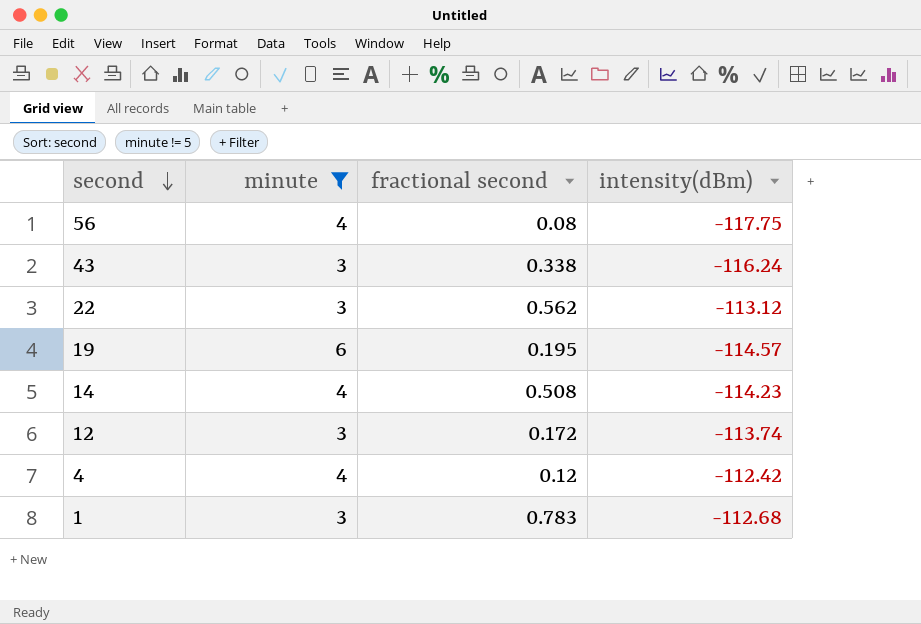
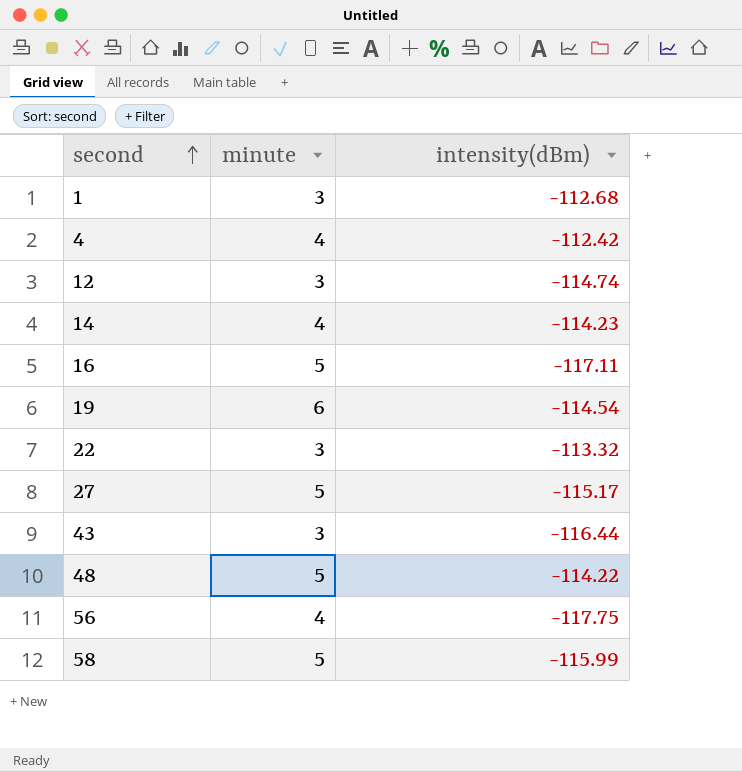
filter: minute != 5 -> none
row order: second descending -> second ascending
column fractional second | position: 3 -> none
12 | intensity(dBm): -113.74 -> -114.74
19 | intensity(dBm): -114.57 -> -114.54
22 | intensity(dBm): -113.12 -> -113.32
43 | intensity(dBm): -116.24 -> -116.44

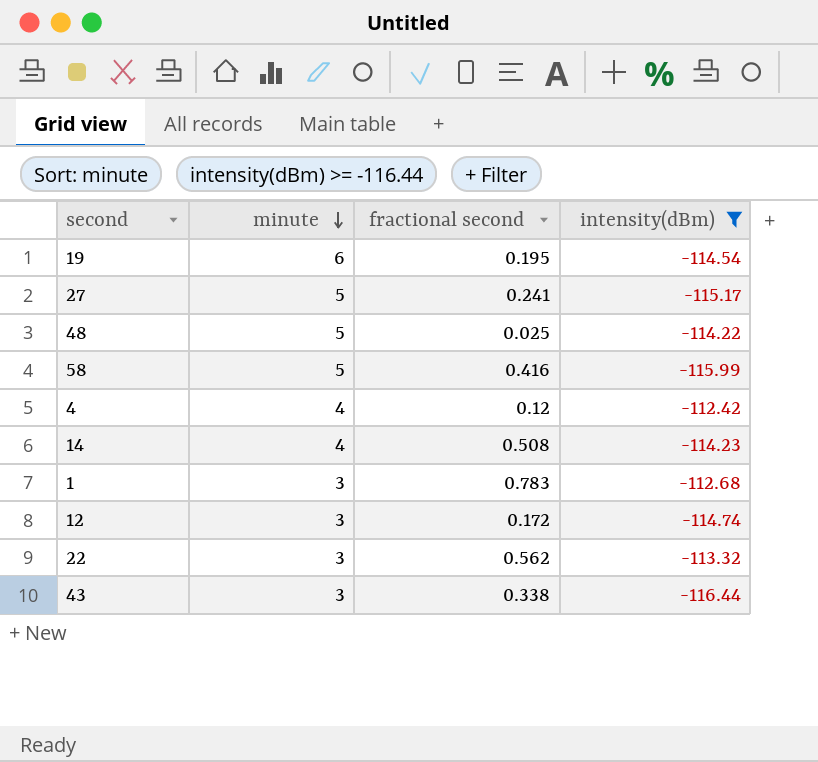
filter: none -> intensity(dBm) >= -116.44
row order: second ascending -> minute descending
column fractional second | position: none -> 3

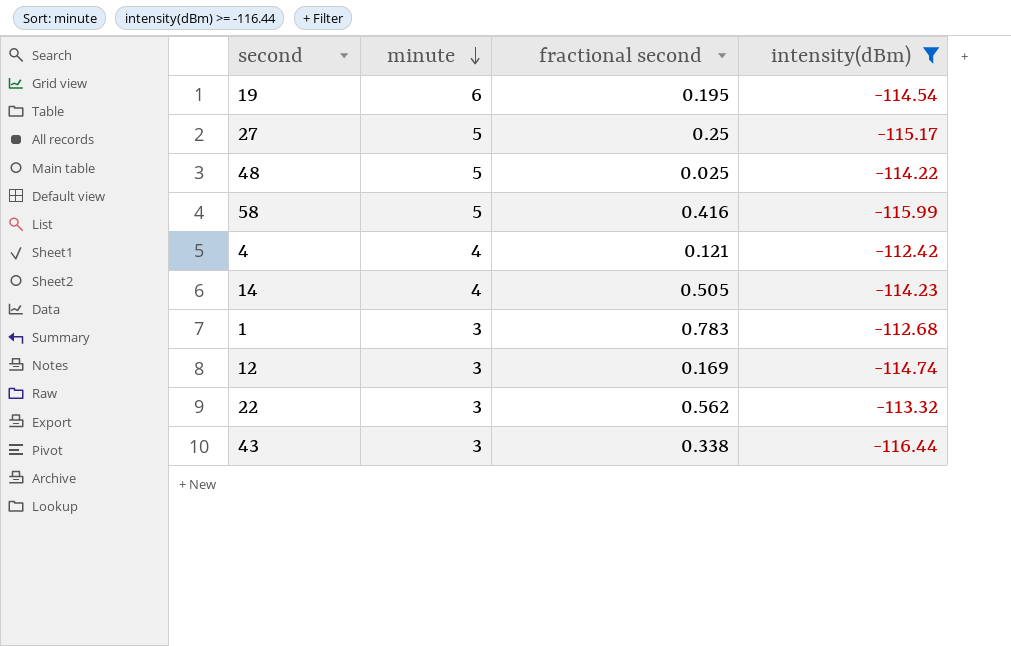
27 | fractional second: 0.241 -> 0.25
4 | fractional second: 0.12 -> 0.121
14 | fractional second: 0.508 -> 0.505
12 | fractional second: 0.172 -> 0.169

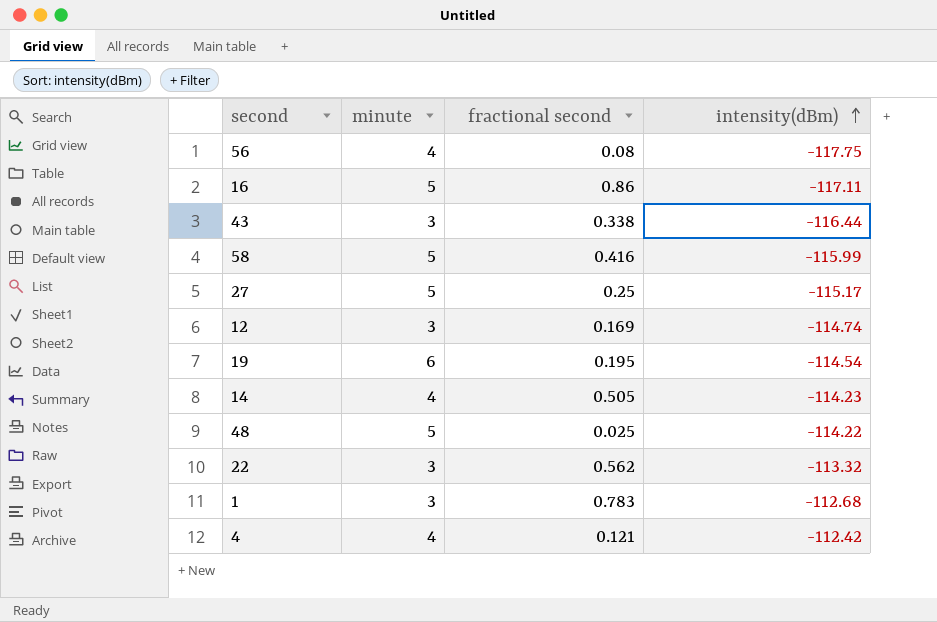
filter: intensity(dBm) >= -116.44 -> none
row order: minute descending -> intensity(dBm) ascending

